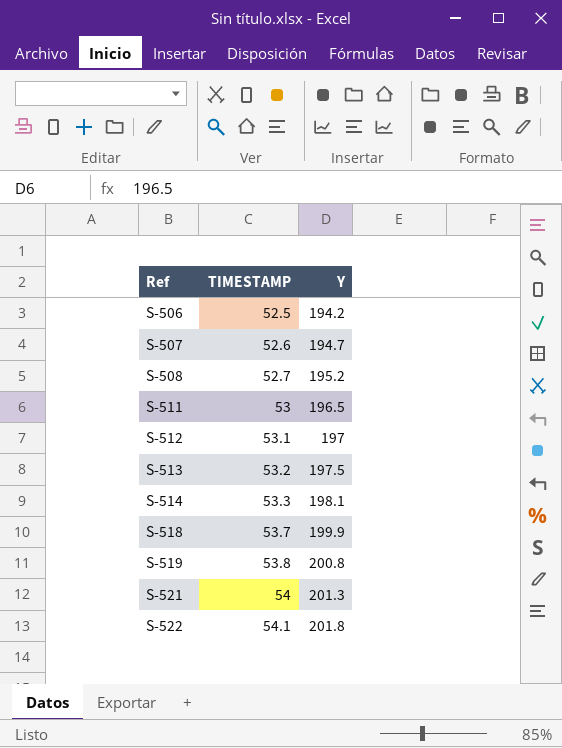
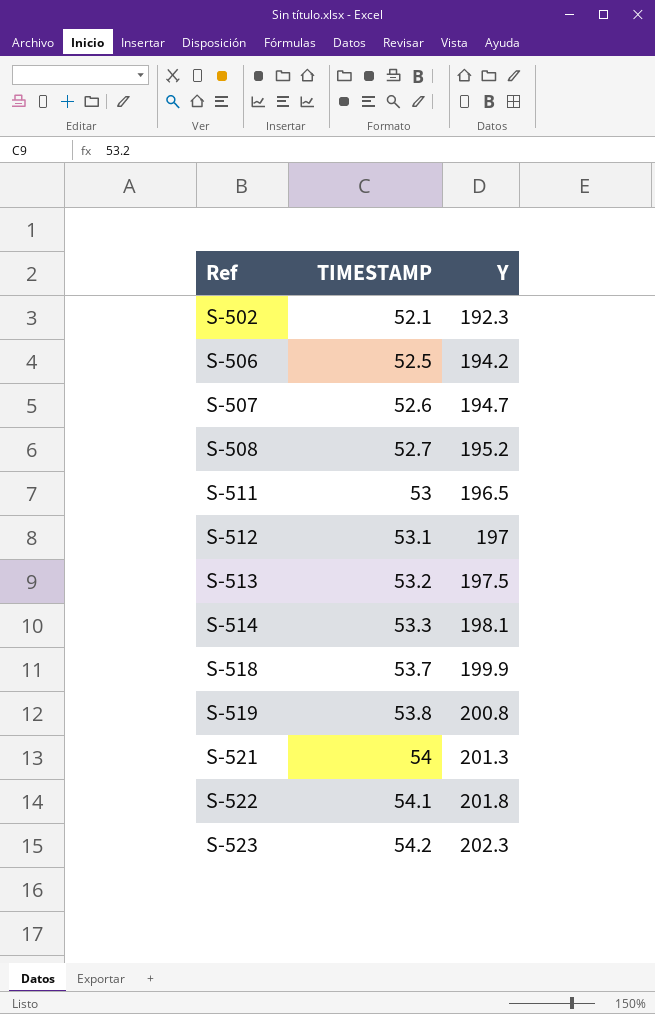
row S-502: none -> 52.1 | 192.3
row S-523: none -> 54.2 | 202.3

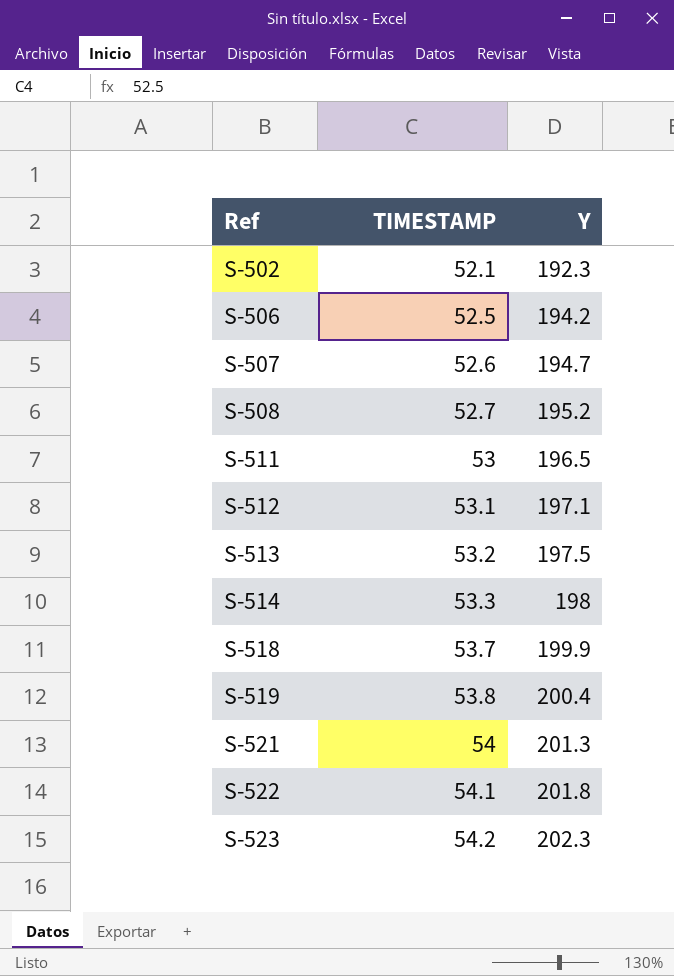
S-512 | Y: 197 -> 197.1
S-514 | Y: 198.1 -> 198
S-519 | Y: 200.8 -> 200.4

